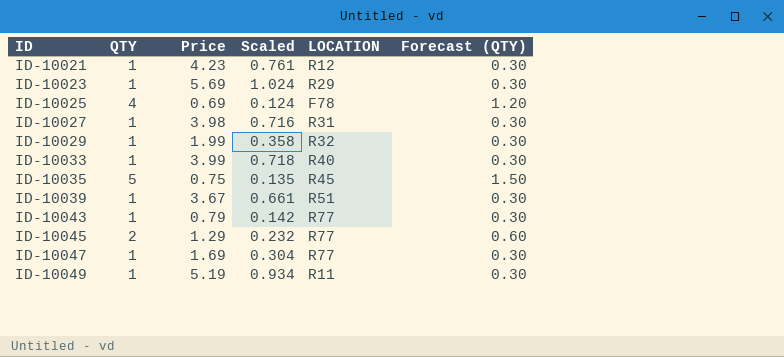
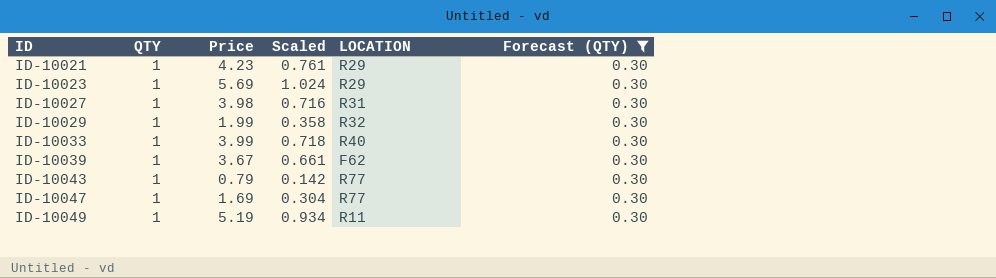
filter: none -> Forecast (QTY) = 0.30
ID-10021 | LOCATION: R12 -> R29
ID-10039 | LOCATION: R51 -> F62

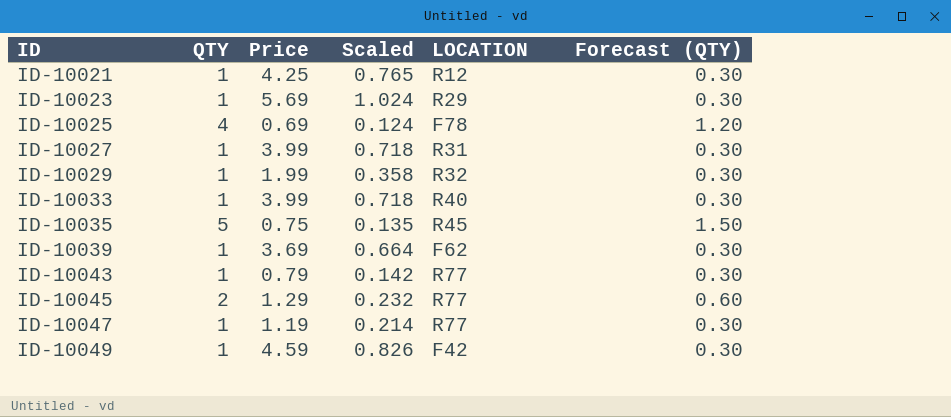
filter: Forecast (QTY) = 0.30 -> none
ID-10021 | Price: 4.23 -> 4.25
ID-10021 | Scaled: 0.761 -> 0.765
ID-10021 | LOCATION: R29 -> R12
ID-10027 | Price: 3.98 -> 3.99
ID-10027 | Scaled: 0.716 -> 0.718
ID-10039 | Price: 3.67 -> 3.69
ID-10039 | Scaled: 0.661 -> 0.664
ID-10047 | Price: 1.69 -> 1.19
ID-10047 | Scaled: 0.304 -> 0.214
ID-10049 | Price: 5.19 -> 4.59
ID-10049 | Scaled: 0.934 -> 0.826
ID-10049 | LOCATION: R11 -> F42

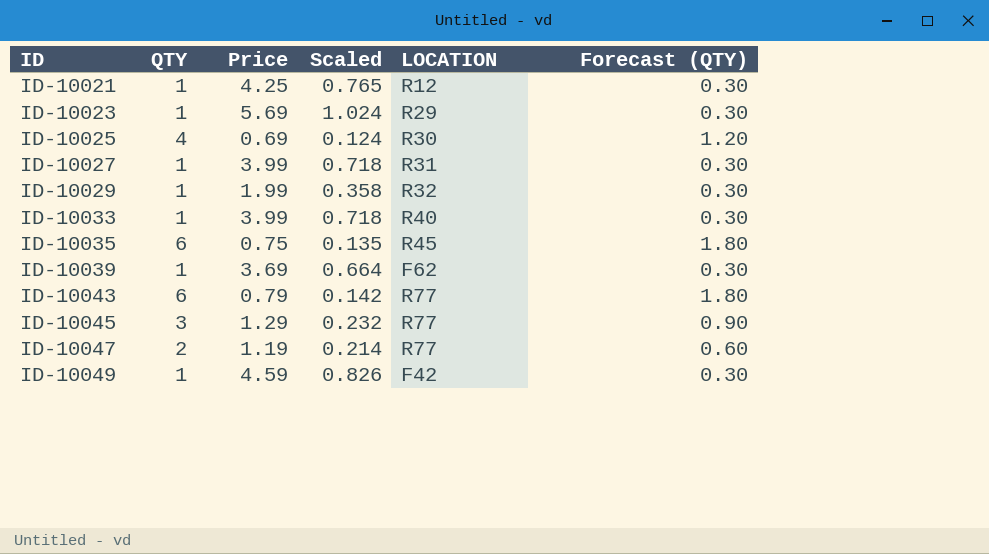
ID-10025 | LOCATION: F78 -> R30
ID-10035 | QTY: 5 -> 6
ID-10035 | Forecast (QTY): 1.50 -> 1.80
ID-10043 | QTY: 1 -> 6
ID-10043 | Forecast (QTY): 0.30 -> 1.80
ID-10045 | QTY: 2 -> 3
ID-10045 | Forecast (QTY): 0.60 -> 0.90
ID-10047 | QTY: 1 -> 2
ID-10047 | Forecast (QTY): 0.30 -> 0.60

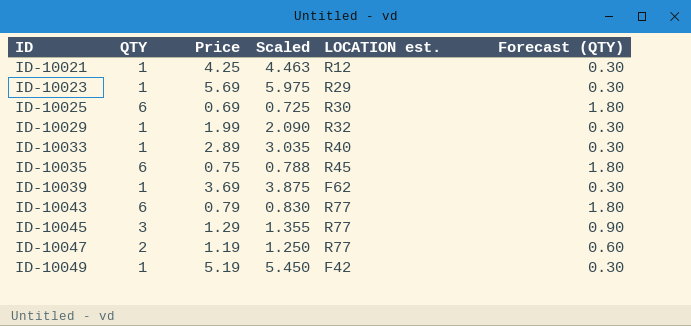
column Scaled | formula: [Price] * 0.18 -> [Price] * 1.05
column name: LOCATION -> LOCATION est.
row ID-10027: 1 | 3.99 | 0.718 | R31 | 0.30 -> none
ID-10025 | QTY: 4 -> 6
ID-10025 | Forecast (QTY): 1.20 -> 1.80
ID-10033 | Price: 3.99 -> 2.89
ID-10049 | Price: 4.59 -> 5.19

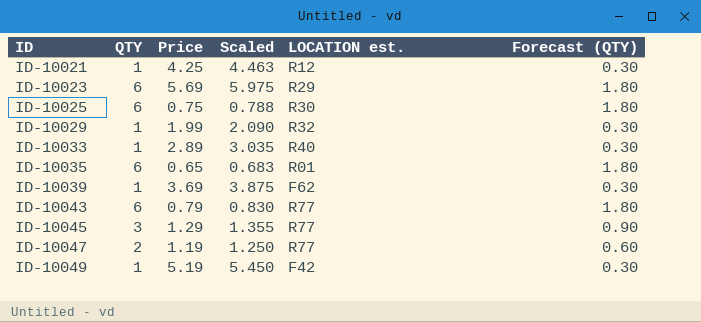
ID-10023 | QTY: 1 -> 6
ID-10023 | Forecast (QTY): 0.30 -> 1.80
ID-10025 | Price: 0.69 -> 0.75
ID-10025 | Scaled: 0.725 -> 0.788
ID-10035 | Price: 0.75 -> 0.65
ID-10035 | Scaled: 0.788 -> 0.683
ID-10035 | LOCATION est.: R45 -> R01

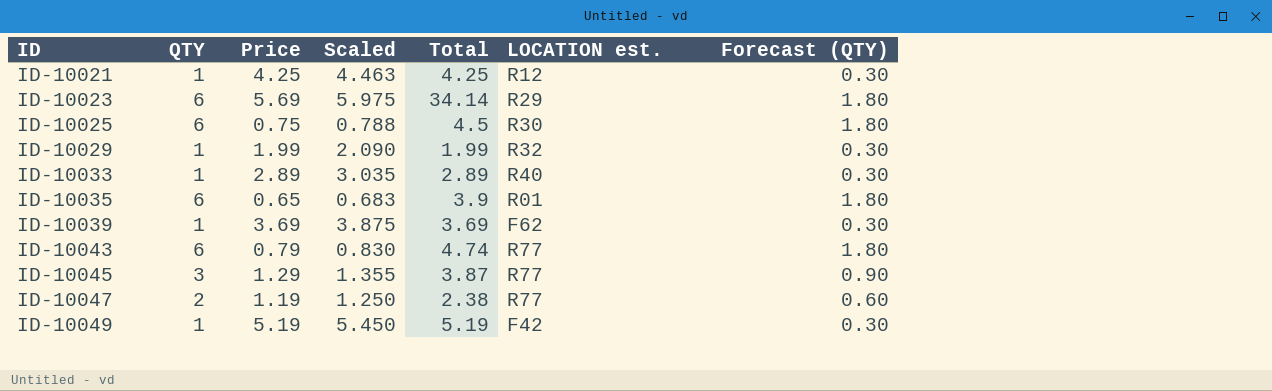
column Total | formula: none -> [QTY] * [Price]

